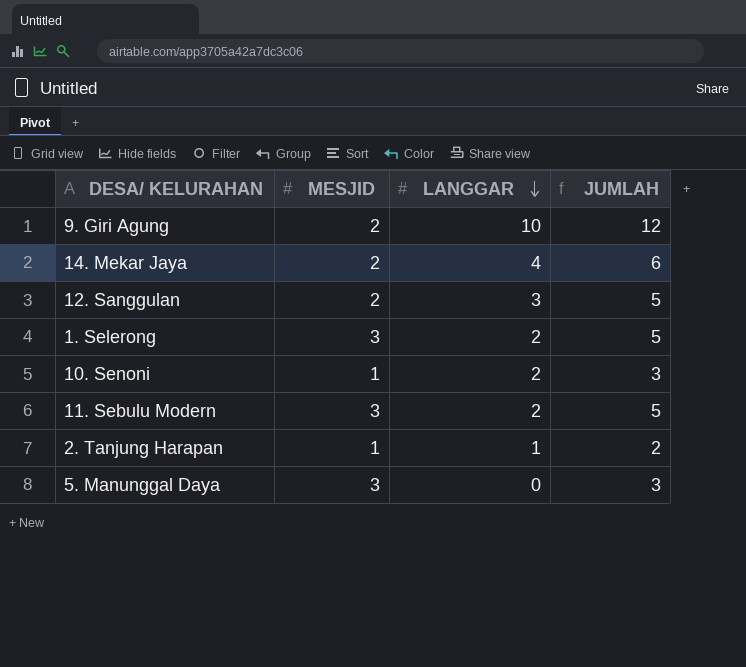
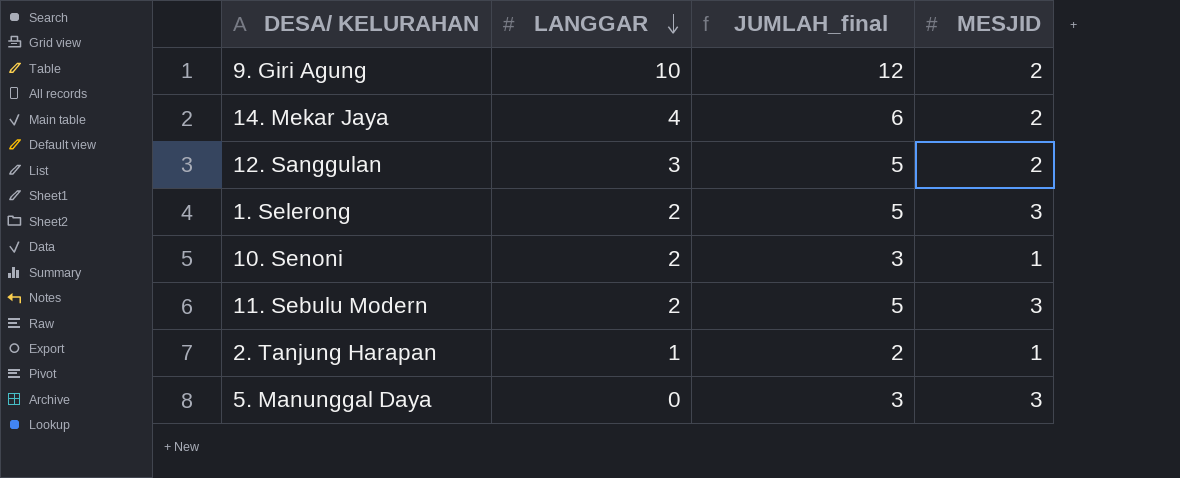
column name: JUMLAH -> JUMLAH_final
column MESJID | position: 2 -> 4

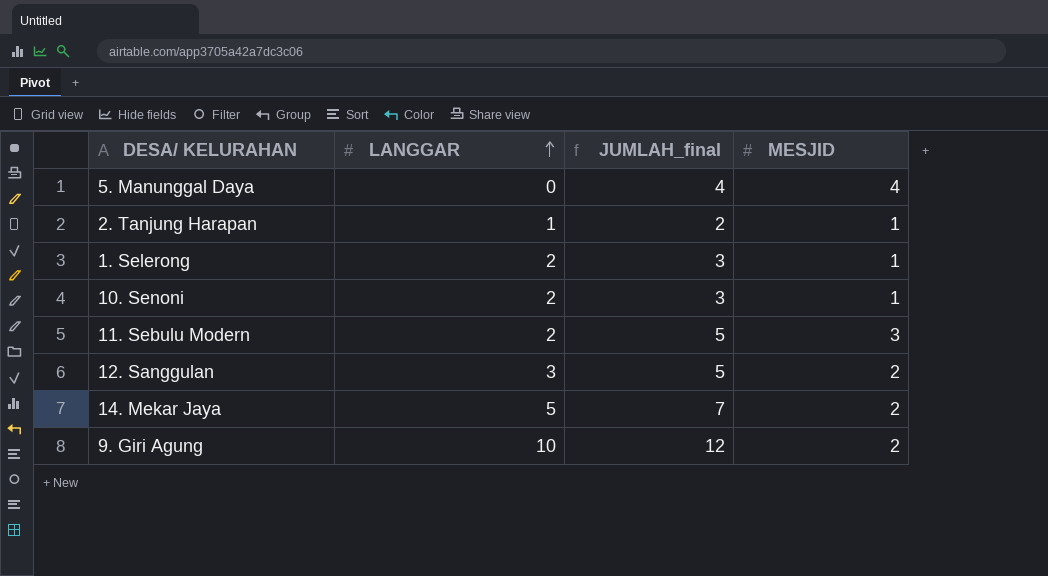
row order: LANGGAR descending -> LANGGAR ascending
5. Manunggal Daya | JUMLAH_final: 3 -> 4
5. Manunggal Daya | MESJID: 3 -> 4
1. Selerong | JUMLAH_final: 5 -> 3
1. Selerong | MESJID: 3 -> 1
14. Mekar Jaya | LANGGAR: 4 -> 5
14. Mekar Jaya | JUMLAH_final: 6 -> 7

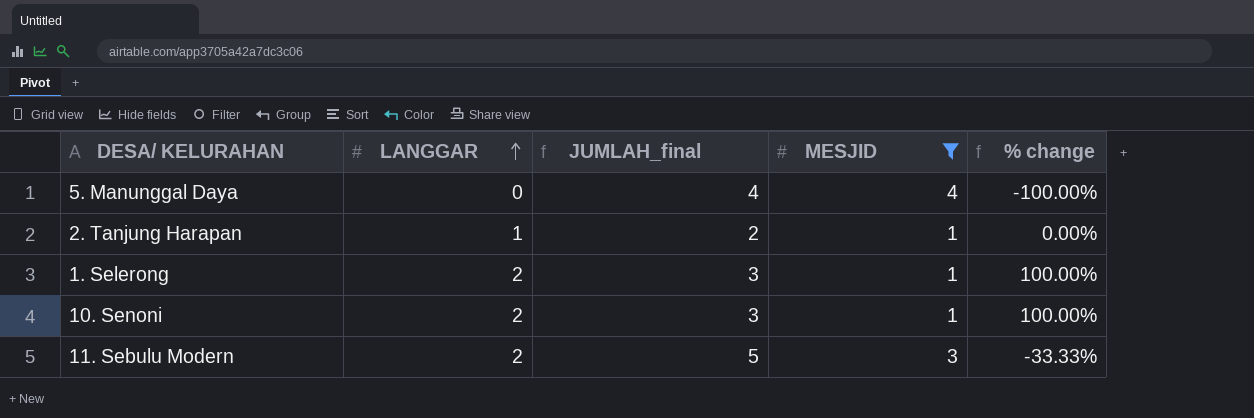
filter: none -> MESJID != 2
column % change | formula: none -> ([LANGGAR] - [MESJID]) / [MESJID]

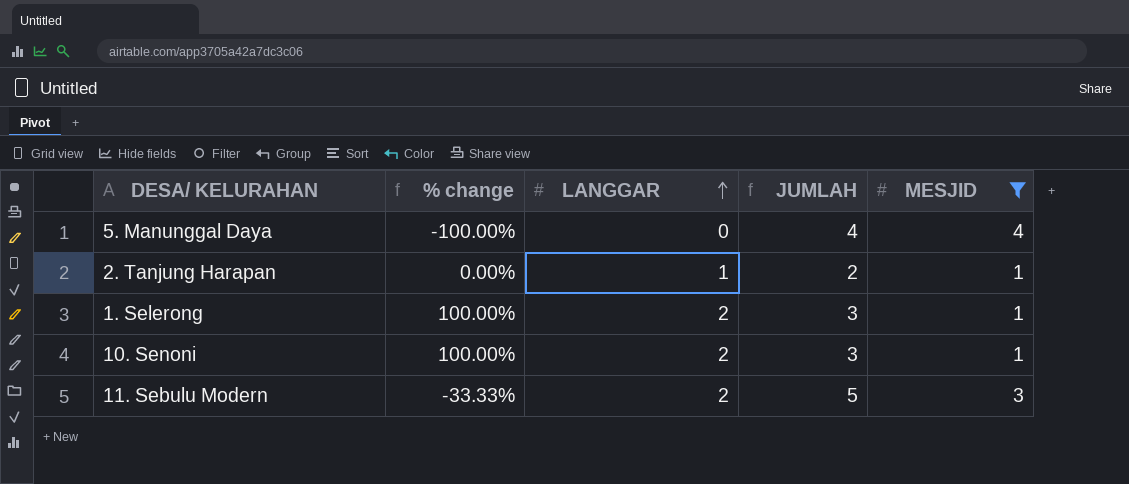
column % change | position: 5 -> 2
column name: JUMLAH_final -> JUMLAH

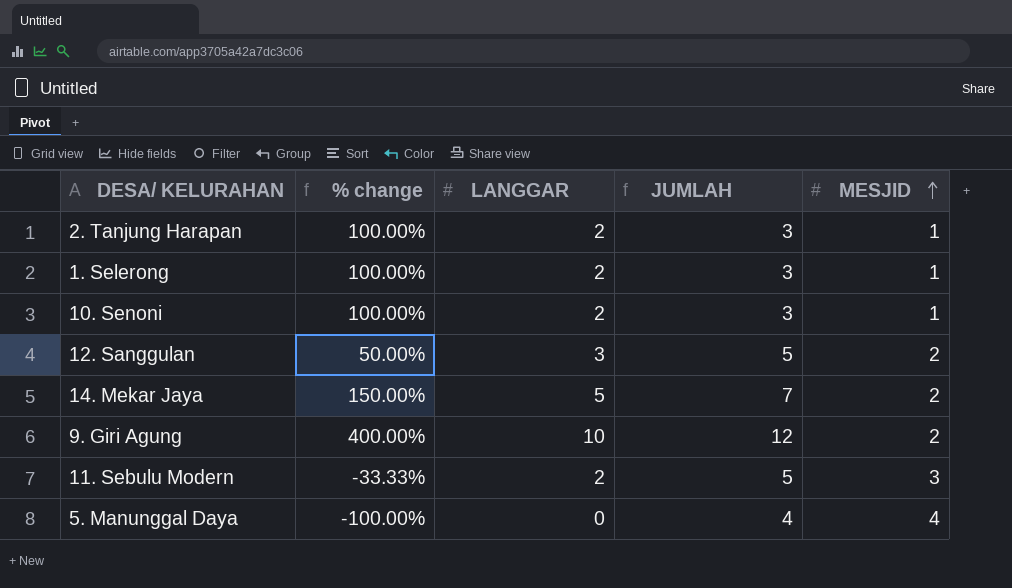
filter: MESJID != 2 -> none
row order: LANGGAR ascending -> MESJID ascending
2. Tanjung Harapan | % change: 0.00% -> 100.00%
2. Tanjung Harapan | LANGGAR: 1 -> 2
2. Tanjung Harapan | JUMLAH: 2 -> 3

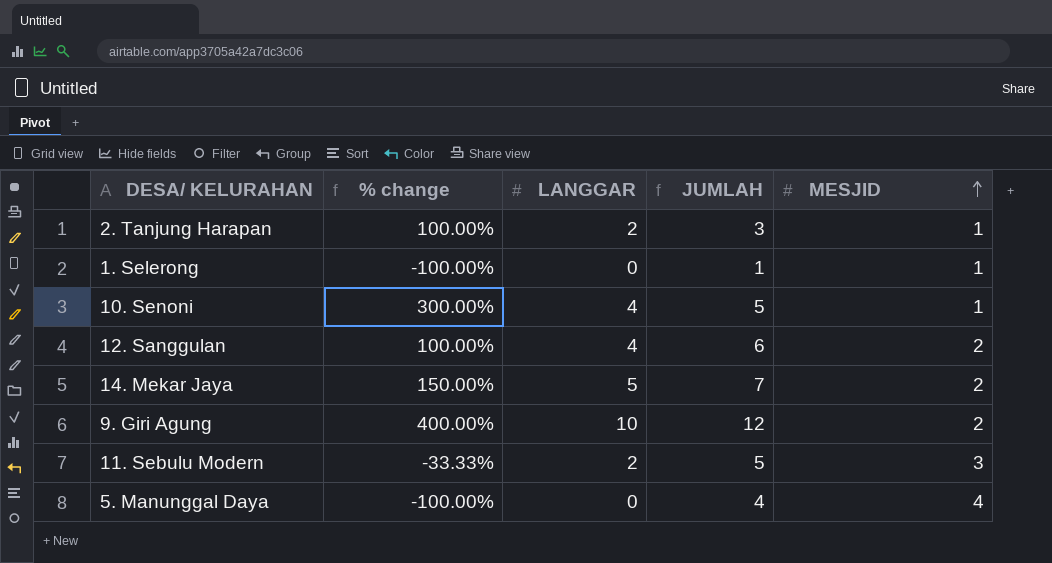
1. Selerong | % change: 100.00% -> -100.00%
1. Selerong | LANGGAR: 2 -> 0
1. Selerong | JUMLAH: 3 -> 1
10. Senoni | % change: 100.00% -> 300.00%
10. Senoni | LANGGAR: 2 -> 4
10. Senoni | JUMLAH: 3 -> 5
12. Sanggulan | % change: 50.00% -> 100.00%
12. Sanggulan | LANGGAR: 3 -> 4
12. Sanggulan | JUMLAH: 5 -> 6

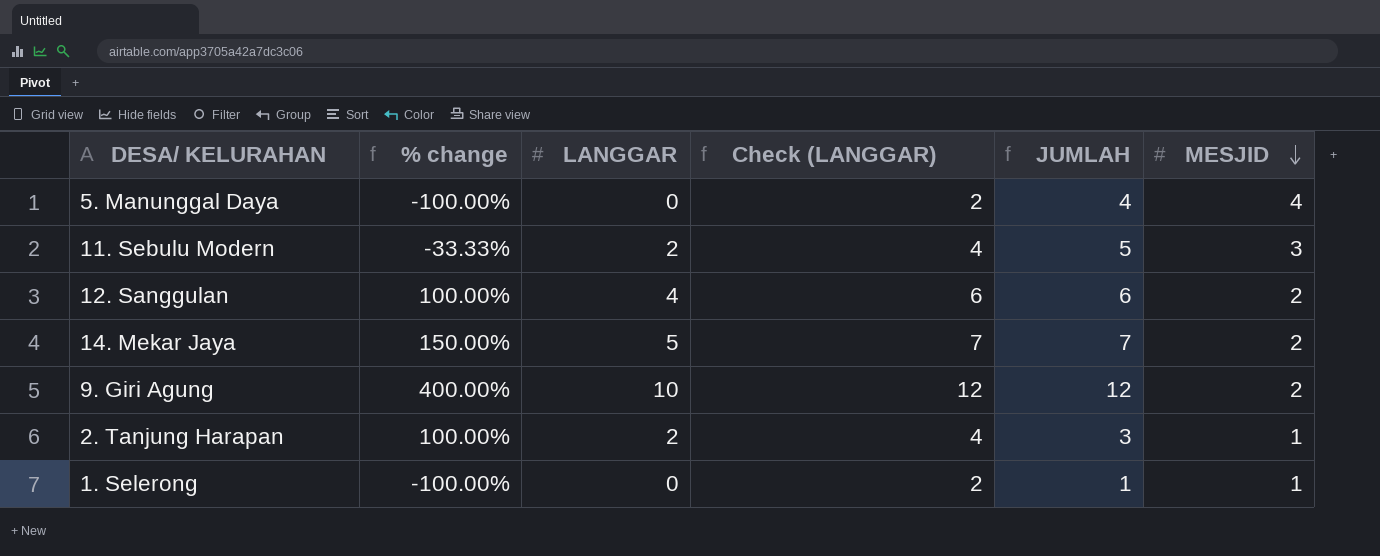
row order: MESJID ascending -> MESJID descending
column Check (LANGGAR) | formula: none -> [LANGGAR] + 2
row 10. Senoni: 300.00% | 4 | 5 | 1 -> none

